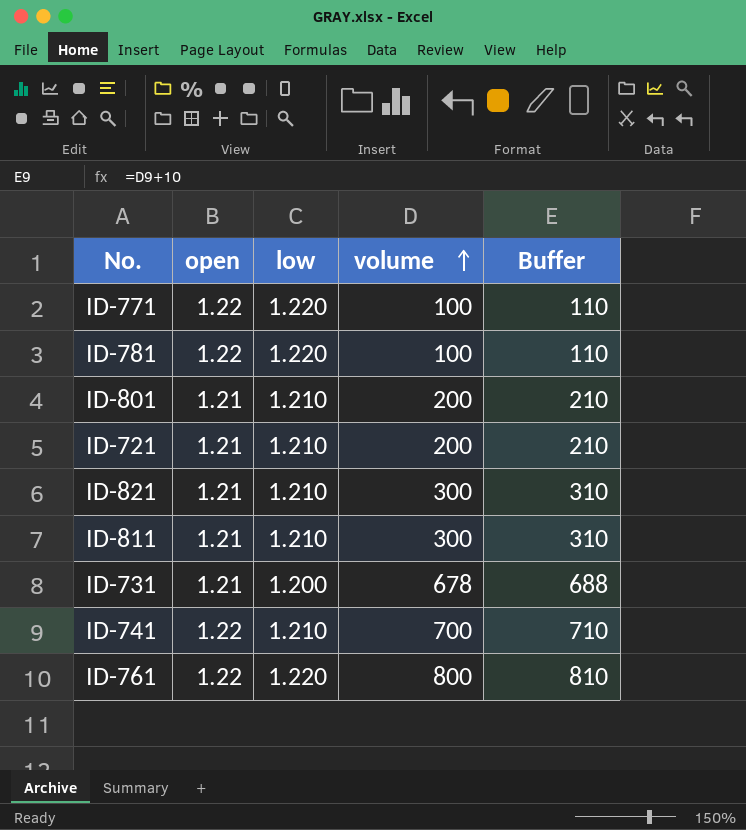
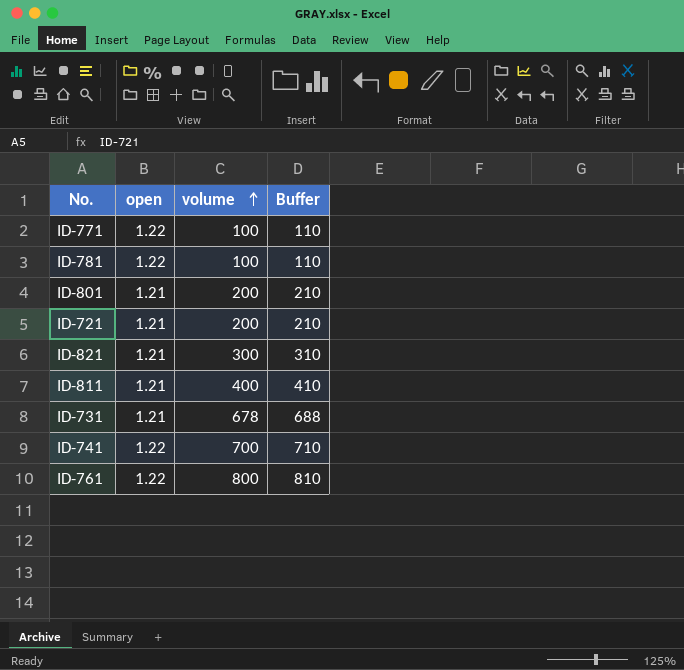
column low | position: 3 -> none
ID-811 | volume: 300 -> 400
ID-811 | Buffer: 310 -> 410

